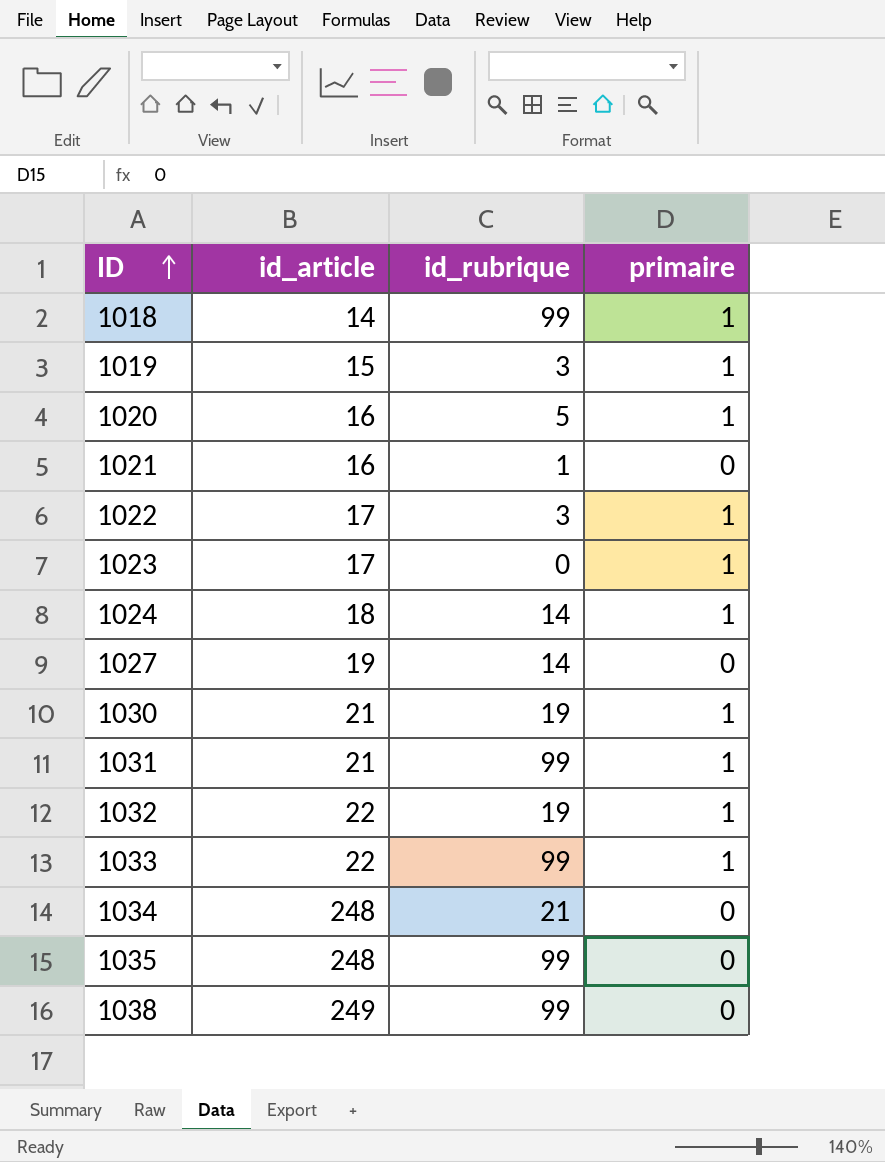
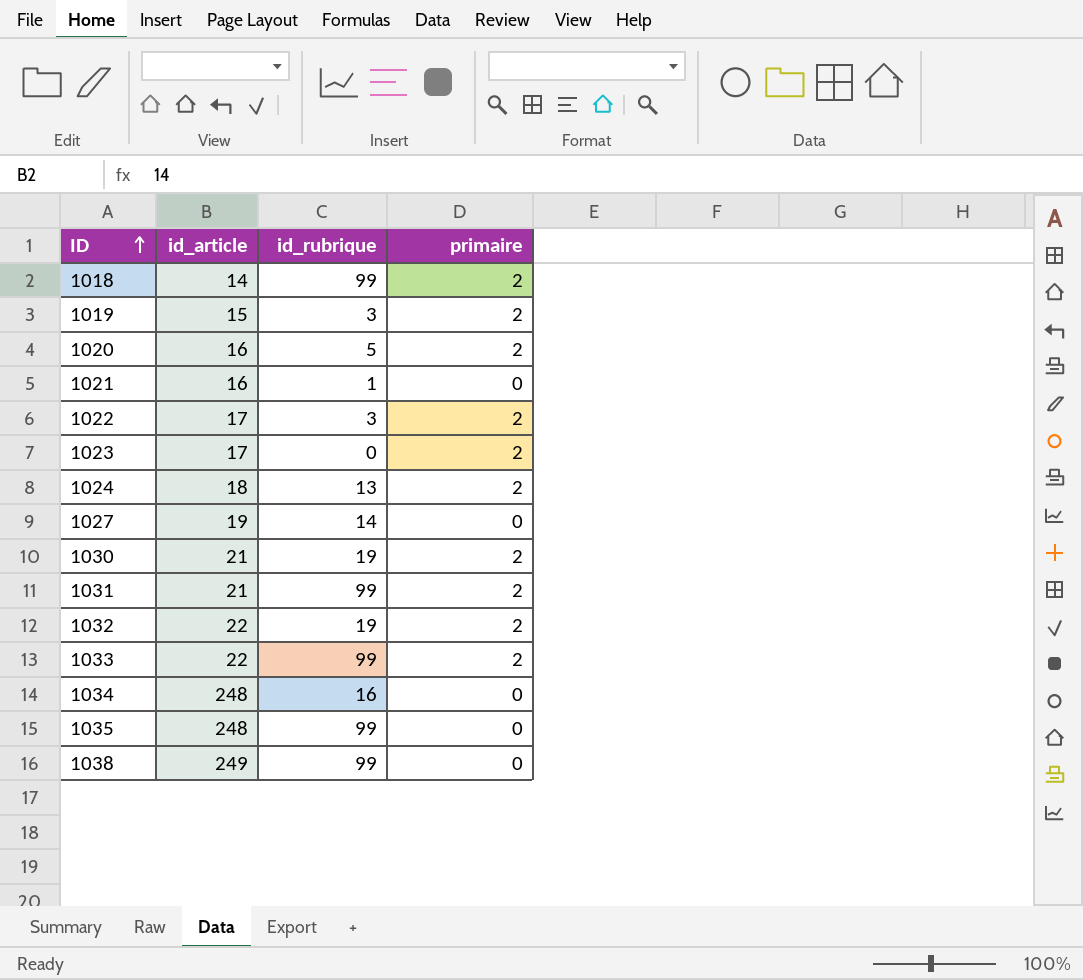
1018 | primaire: 1 -> 2
1019 | primaire: 1 -> 2
1020 | primaire: 1 -> 2
1022 | primaire: 1 -> 2
1023 | primaire: 1 -> 2
1024 | id_rubrique: 14 -> 13
1024 | primaire: 1 -> 2
1030 | primaire: 1 -> 2
1031 | primaire: 1 -> 2
1032 | primaire: 1 -> 2
1033 | primaire: 1 -> 2
1034 | id_rubrique: 21 -> 16

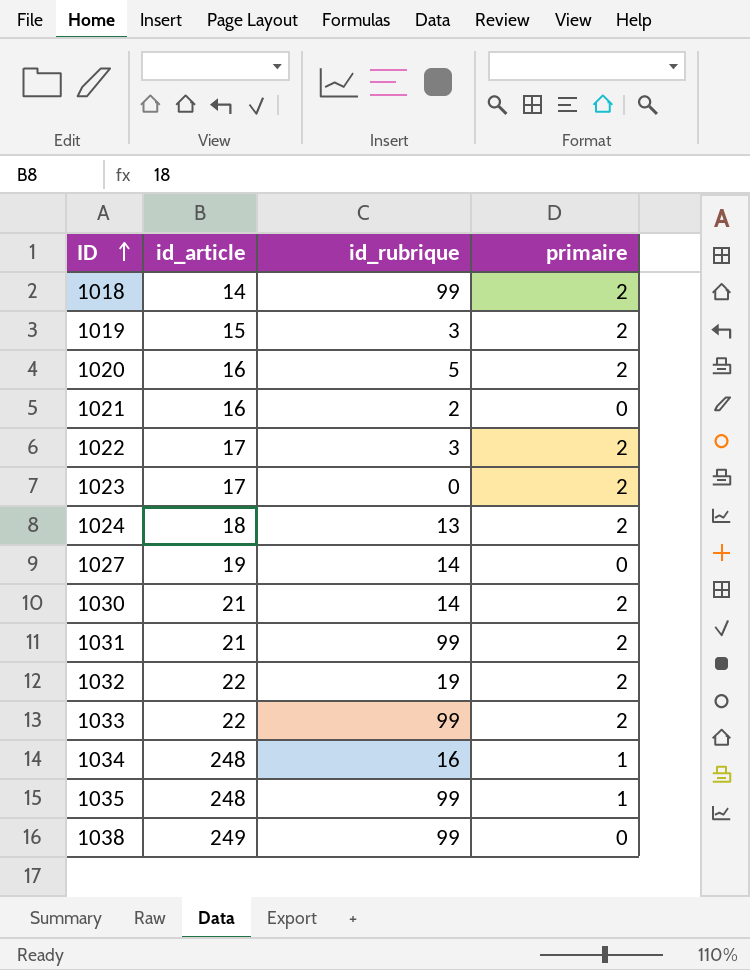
1021 | id_rubrique: 1 -> 2
1030 | id_rubrique: 19 -> 14
1034 | primaire: 0 -> 1
1035 | primaire: 0 -> 1

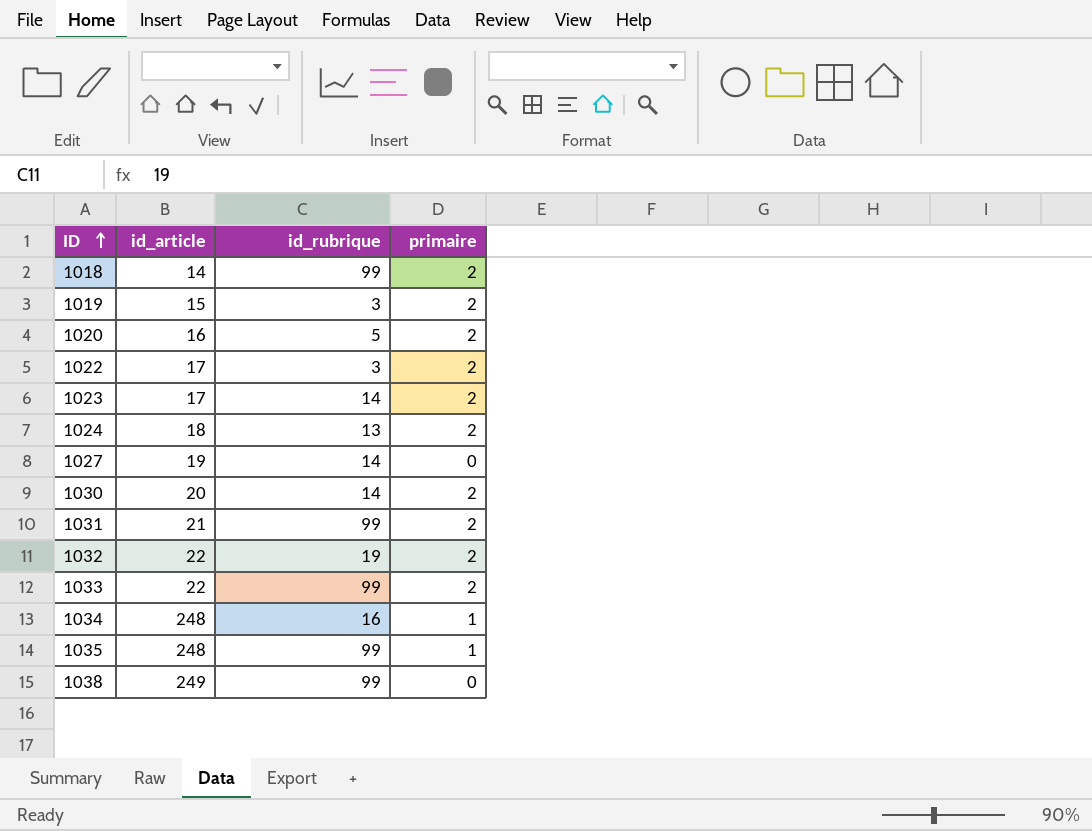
row 1021: 16 | 2 | 0 -> none
1023 | id_rubrique: 0 -> 14
1030 | id_article: 21 -> 20

